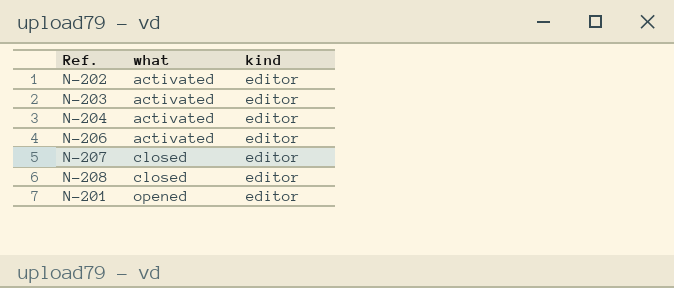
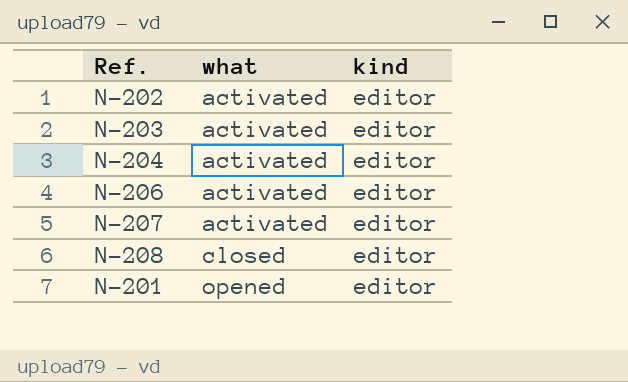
N-207 | what: closed -> activated

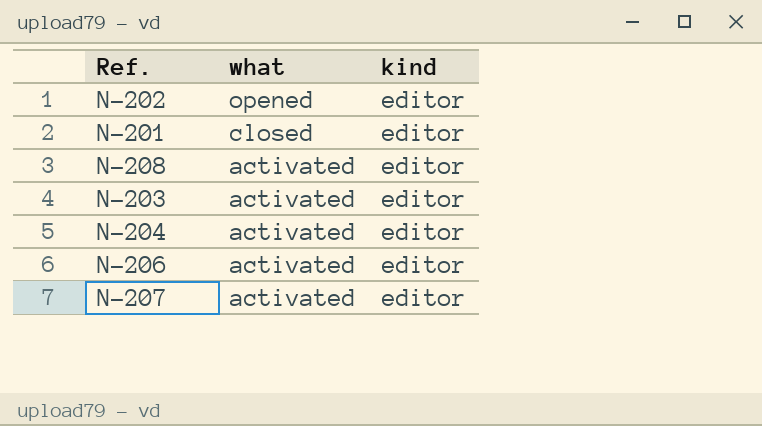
row order: what ascending -> what descending
N-202 | what: activated -> opened
N-201 | what: opened -> closed
N-208 | what: closed -> activated

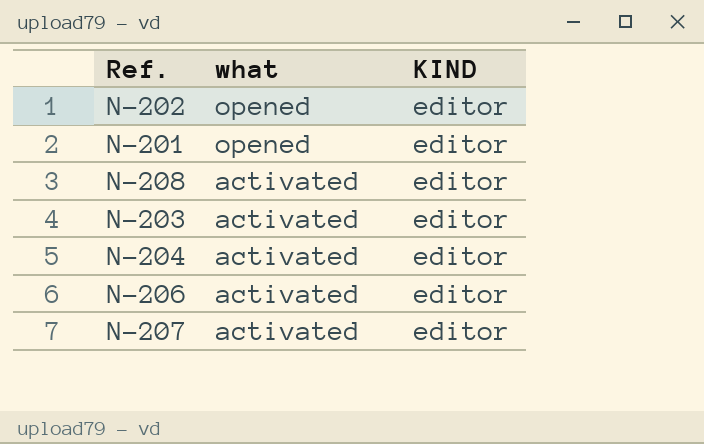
column name: kind -> KIND
N-201 | what: closed -> opened

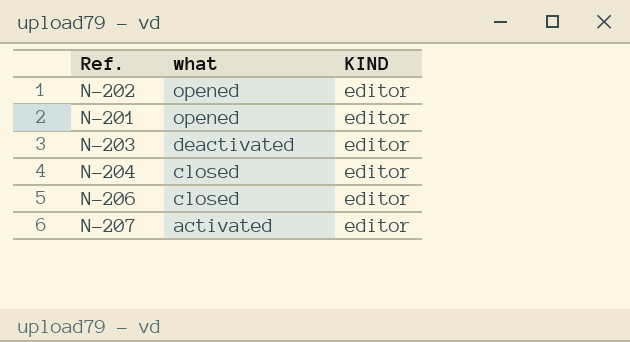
row N-208: activated | editor -> none
N-203 | what: activated -> deactivated
N-204 | what: activated -> closed
N-206 | what: activated -> closed

